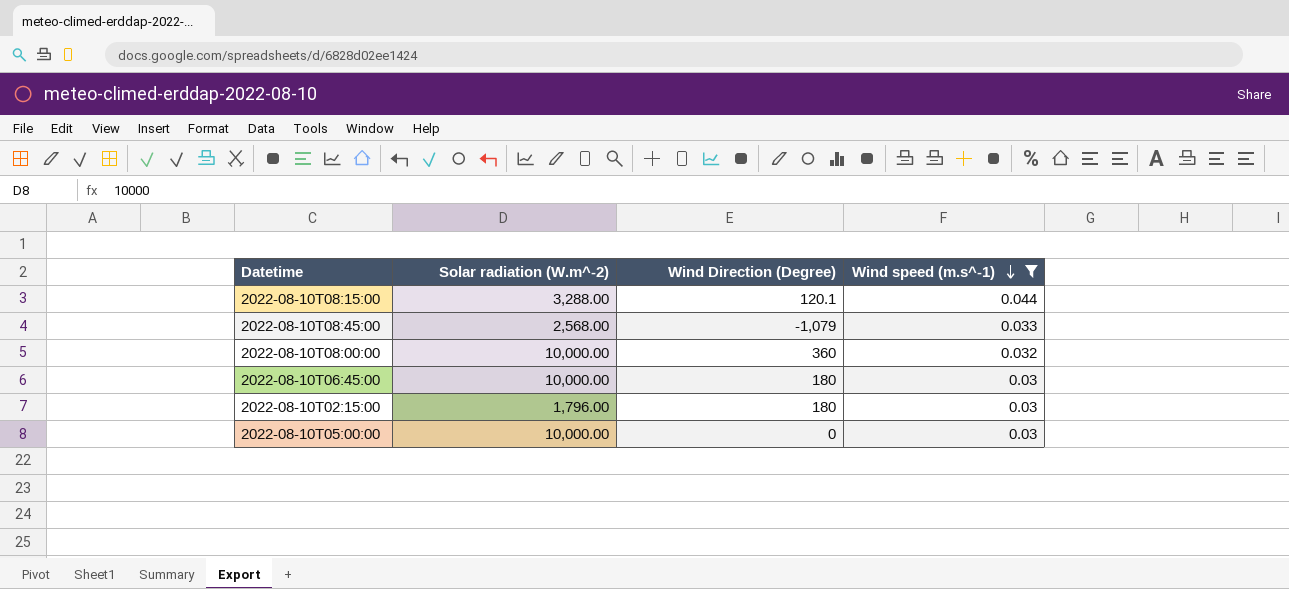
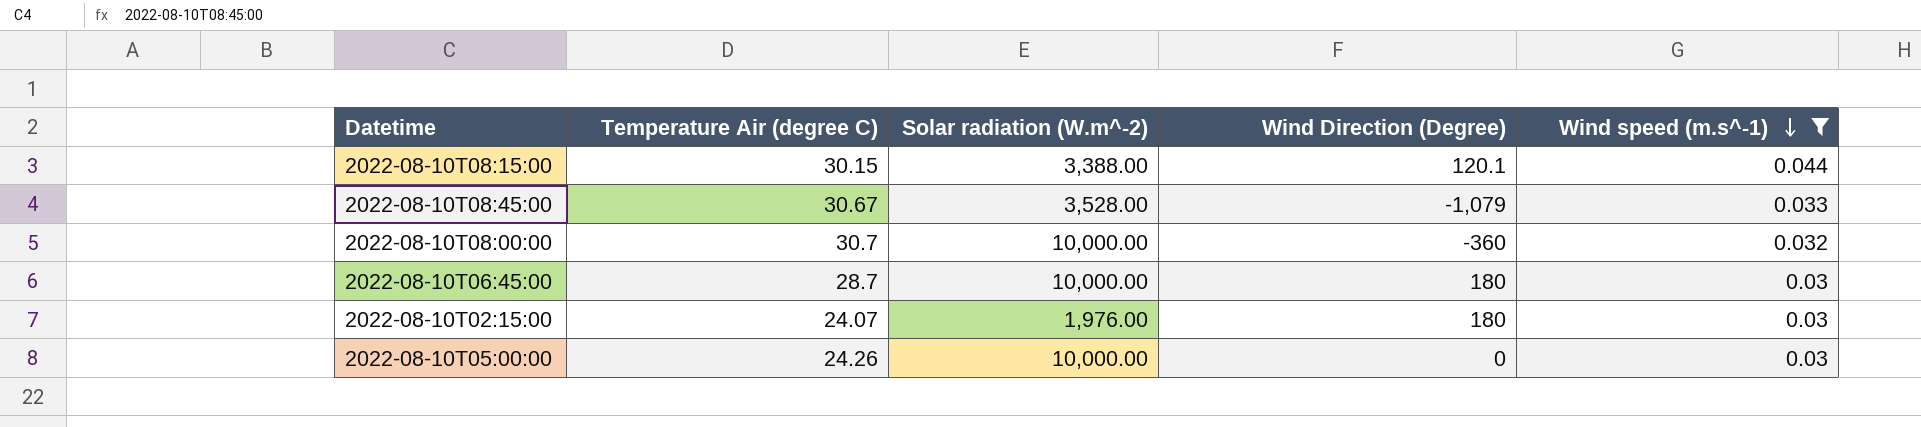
column Temperature Air (degree C) | position: none -> 2
2022-08-10T08:15:00 | Solar radiation (W.m^-2): 3,288.00 -> 3,388.00
2022-08-10T08:45:00 | Solar radiation (W.m^-2): 2,568.00 -> 3,528.00
2022-08-10T08:00:00 | Wind Direction (Degree): 360 -> -360
2022-08-10T02:15:00 | Solar radiation (W.m^-2): 1,796.00 -> 1,976.00

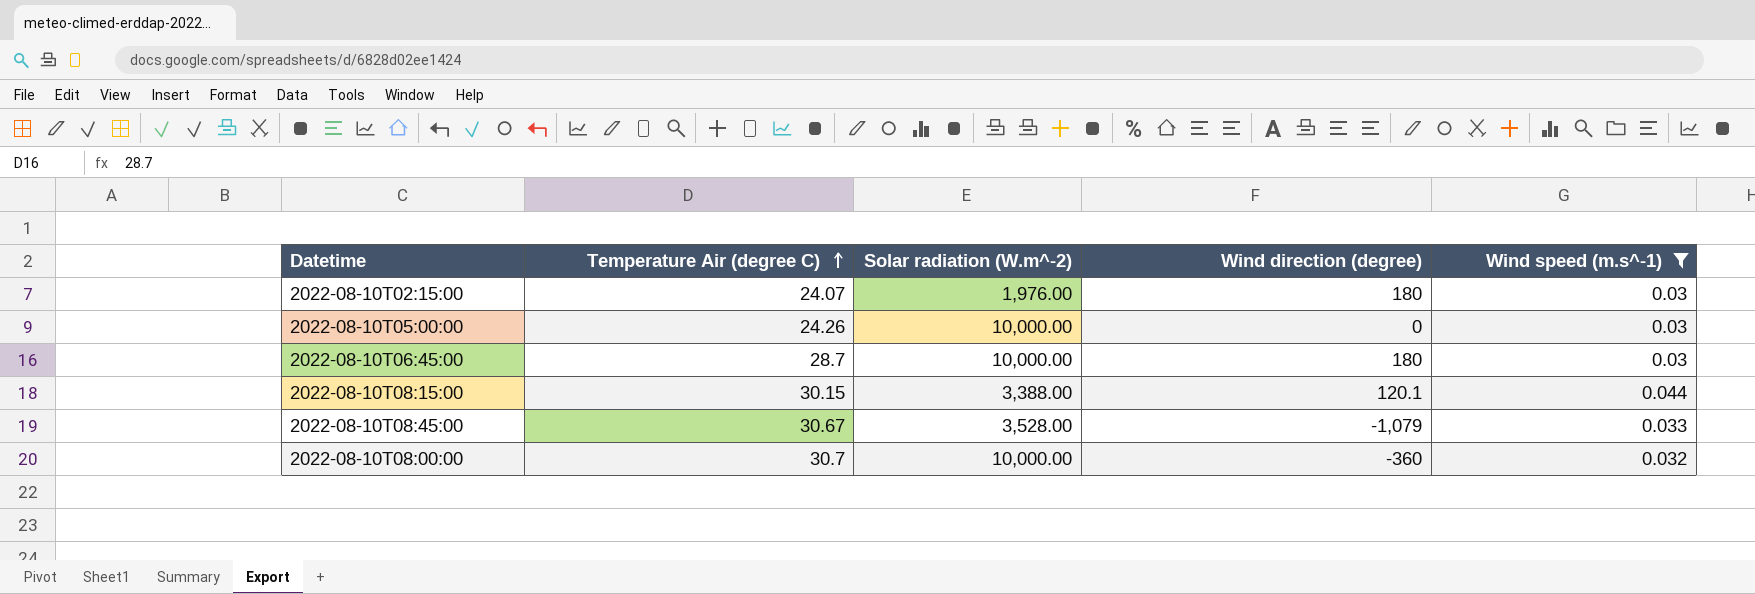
row order: Wind speed (m.s^-1) descending -> Temperature Air (degree C) ascending
column name: Wind Direction (Degree) -> Wind direction (degree)

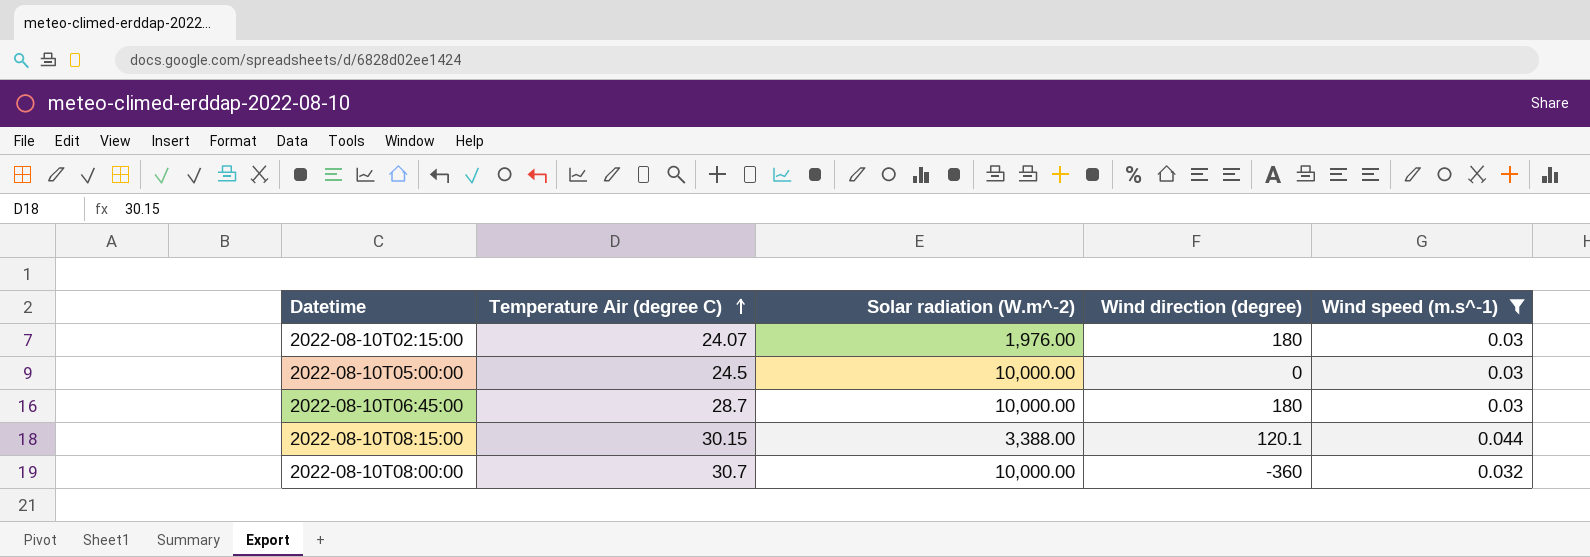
row 2022-08-10T08:45:00: 30.67 | 3,528.00 | -1,079 | 0.033 -> none
2022-08-10T05:00:00 | Temperature Air (degree C): 24.26 -> 24.5

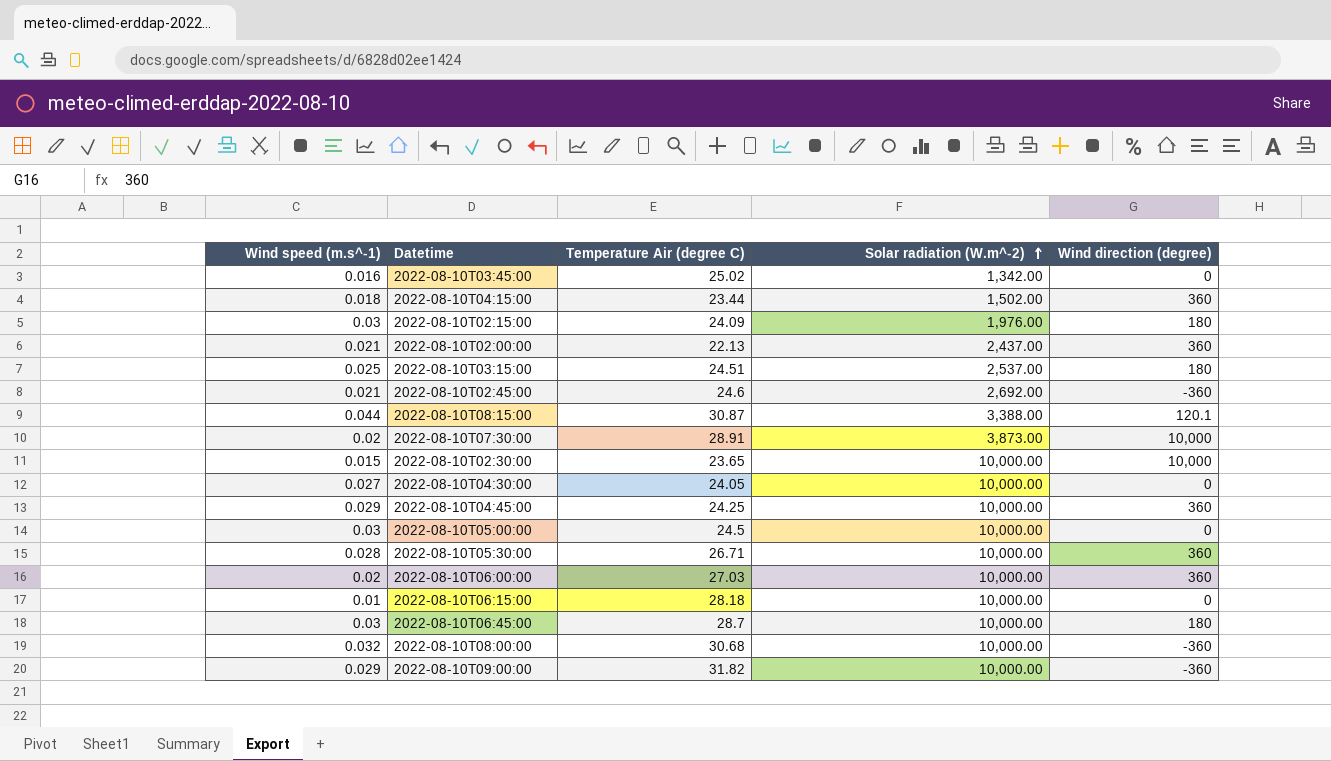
filter: Wind speed (m.s^-1) >= 0.03 -> none
row order: Temperature Air (degree C) ascending -> Solar radiation (W.m^-2) ascending
column Wind speed (m.s^-1) | position: 5 -> 1
2022-08-10T02:15:00 | Temperature Air (degree C): 24.07 -> 24.09
2022-08-10T08:15:00 | Temperature Air (degree C): 30.15 -> 30.87
2022-08-10T08:00:00 | Temperature Air (degree C): 30.7 -> 30.68

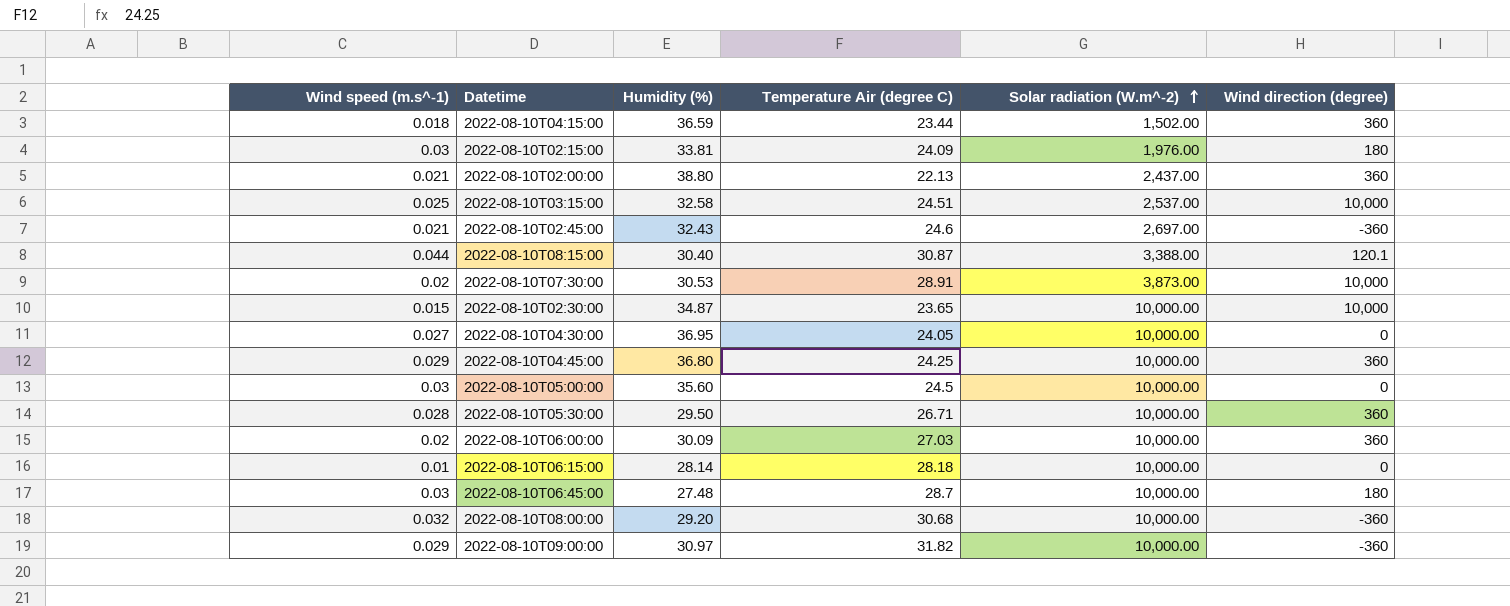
column Humidity (%) | position: none -> 3
row 2022-08-10T03:45:00: 0.016 | 25.02 | 1,342.00 | 0 -> none
2022-08-10T03:15:00 | Wind direction (degree): 180 -> 10,000
2022-08-10T02:45:00 | Solar radiation (W.m^-2): 2,692.00 -> 2,697.00

